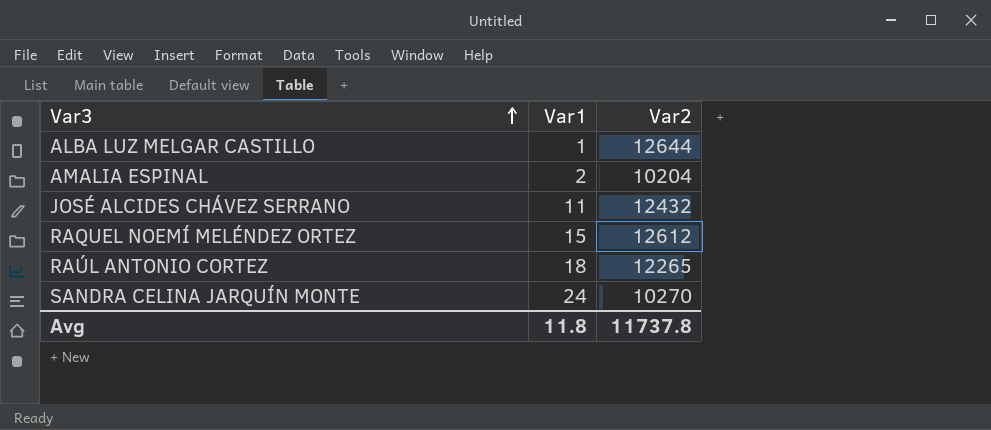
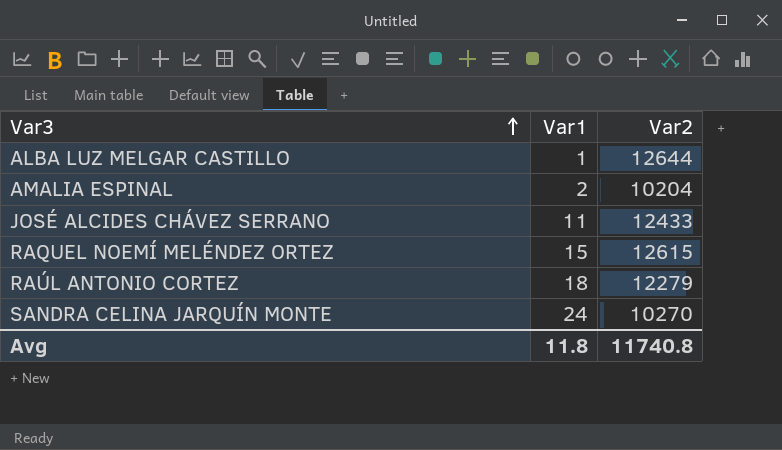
JOSÉ ALCIDES CHÁVEZ SERRANO | Var2: 12432 -> 12433
RAQUEL NOEMÍ MELÉNDEZ ORTEZ | Var2: 12612 -> 12615
RAÚL ANTONIO CORTEZ | Var2: 12265 -> 12279
Avg | Var2: 11737.8 -> 11740.8

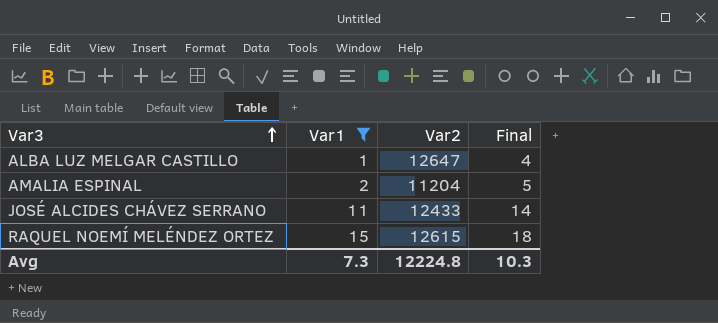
filter: none -> Var1 <= 15
column Final | formula: none -> [Var1] + 3
ALBA LUZ MELGAR CASTILLO | Var2: 12644 -> 12647
AMALIA ESPINAL | Var2: 10204 -> 11204
Avg | Var1: 11.8 -> 7.3
Avg | Var2: 11740.8 -> 12224.8

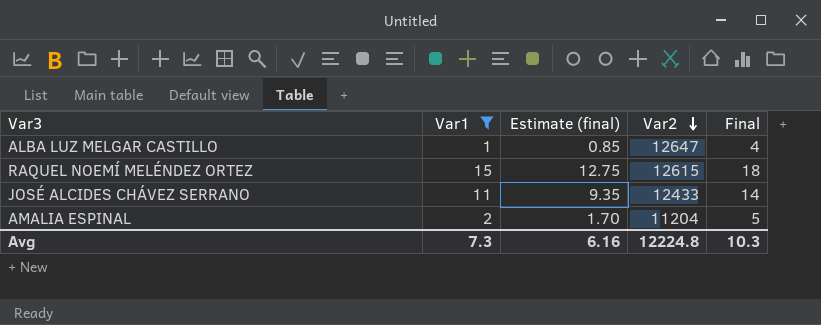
row order: Var3 ascending -> Var2 descending
column Estimate (final) | formula: none -> [Var1] * 0.85

